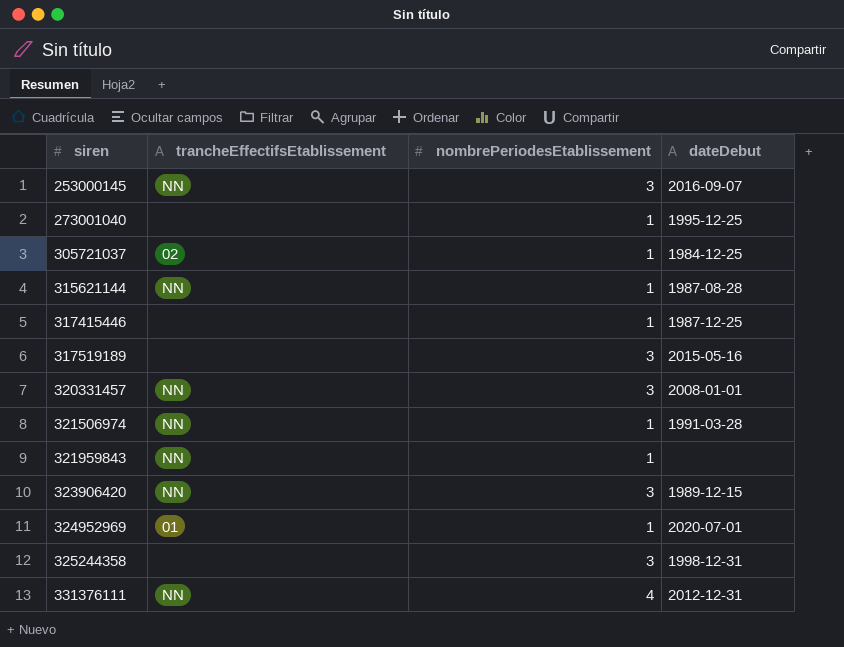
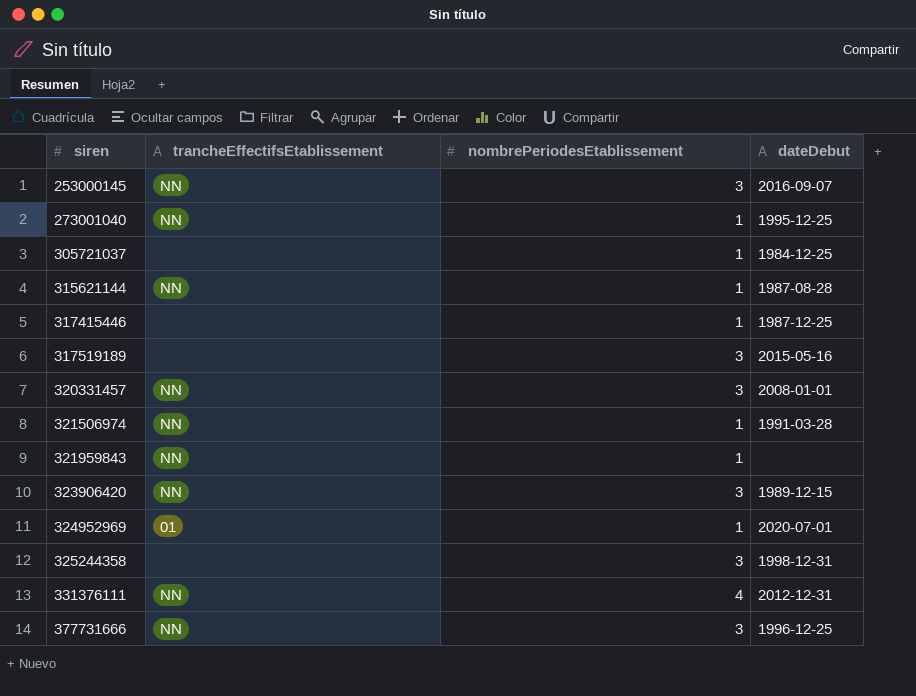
273001040 | trancheEffectifsEtablissement: none -> NN
305721037 | trancheEffectifsEtablissement: 02 -> none
row 377731666: none -> NN | 3 | 1996-12-25

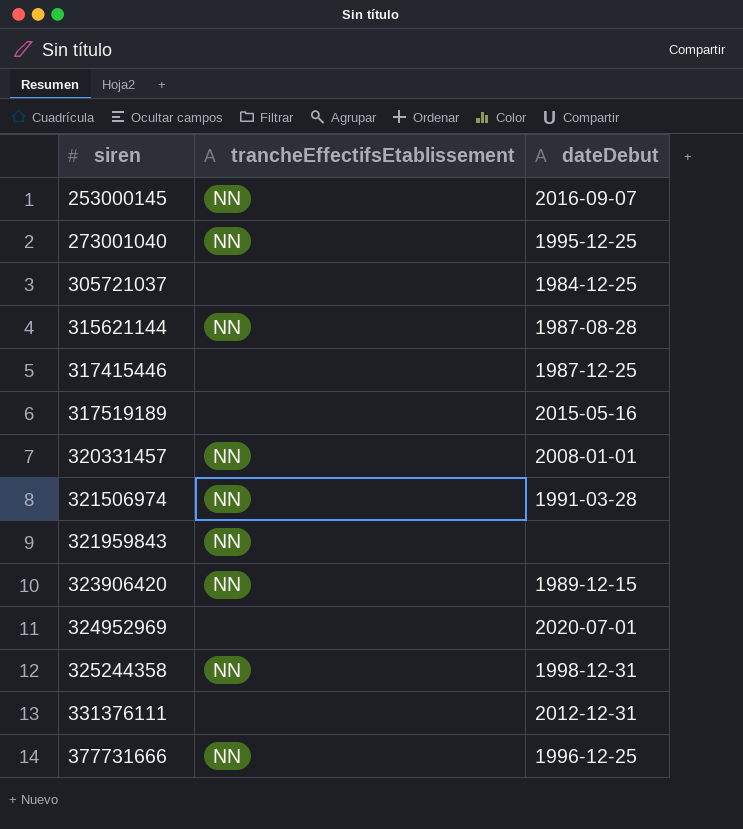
column nombrePeriodesEtablissement | position: 3 -> none
324952969 | trancheEffectifsEtablissement: 01 -> none
325244358 | trancheEffectifsEtablissement: none -> NN
331376111 | trancheEffectifsEtablissement: NN -> none

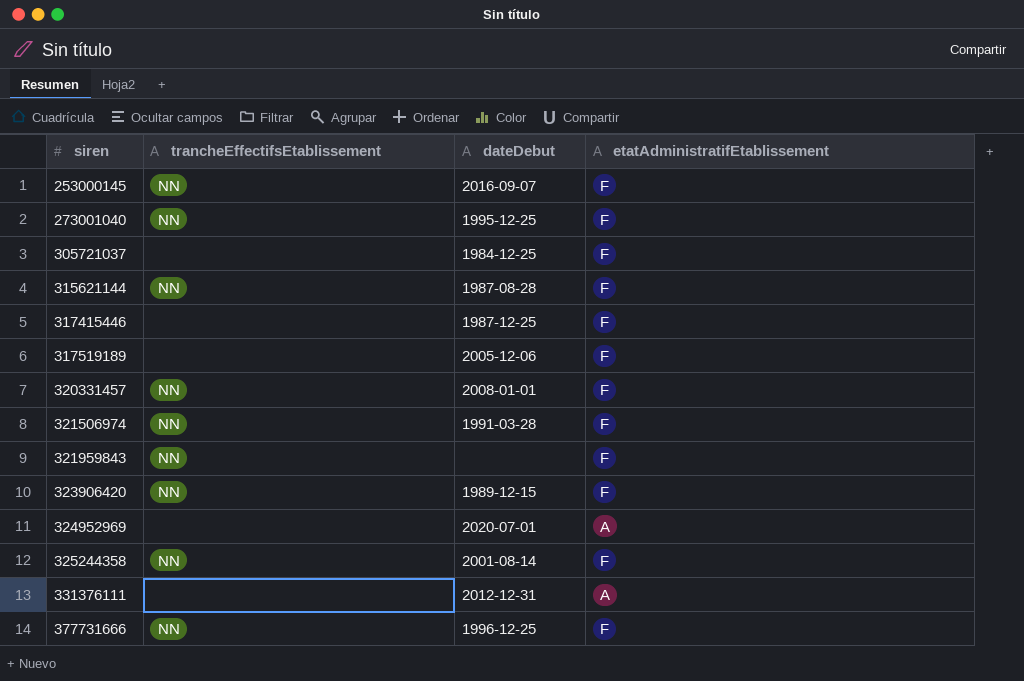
column etatAdministratifEtablissement | position: none -> 4
317519189 | dateDebut: 2015-05-16 -> 2005-12-06
325244358 | dateDebut: 1998-12-31 -> 2001-08-14

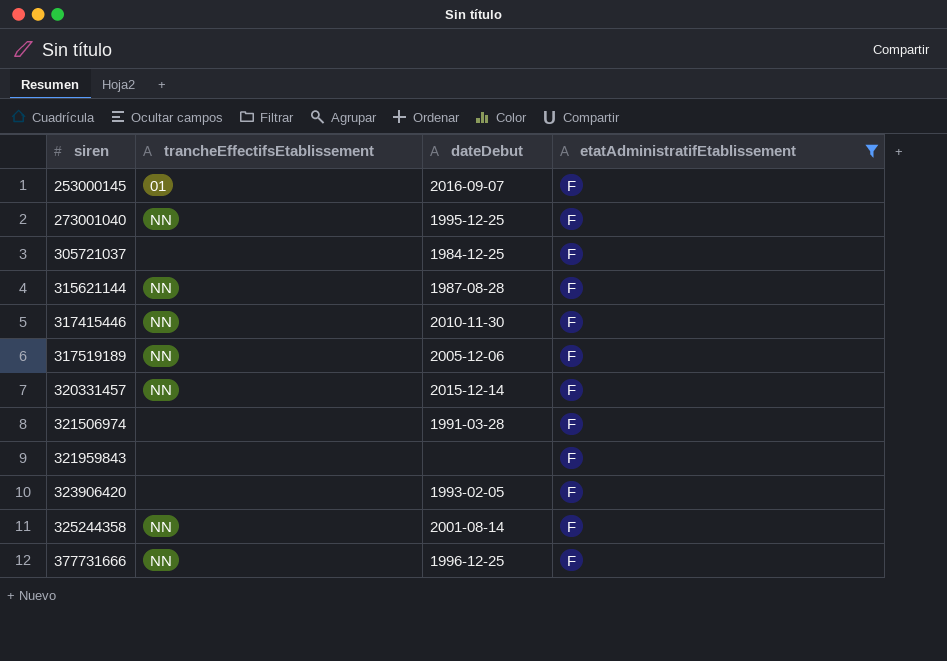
filter: none -> etatAdministratifEtablissement = F
253000145 | trancheEffectifsEtablissement: NN -> 01
317415446 | trancheEffectifsEtablissement: none -> NN
317415446 | dateDebut: 1987-12-25 -> 2010-11-30
317519189 | trancheEffectifsEtablissement: none -> NN
320331457 | dateDebut: 2008-01-01 -> 2015-12-14
321506974 | trancheEffectifsEtablissement: NN -> none
321959843 | trancheEffectifsEtablissement: NN -> none
323906420 | trancheEffectifsEtablissement: NN -> none
323906420 | dateDebut: 1989-12-15 -> 1993-02-05

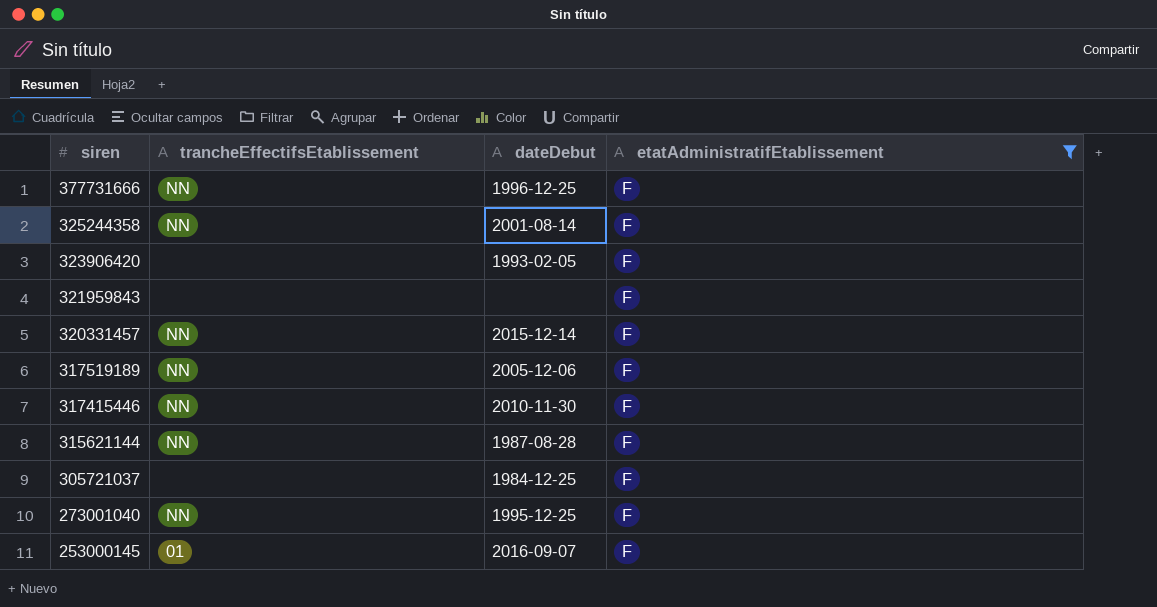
row order: siren ascending -> siren descending
row 321506974: none | 1991-03-28 | F -> none

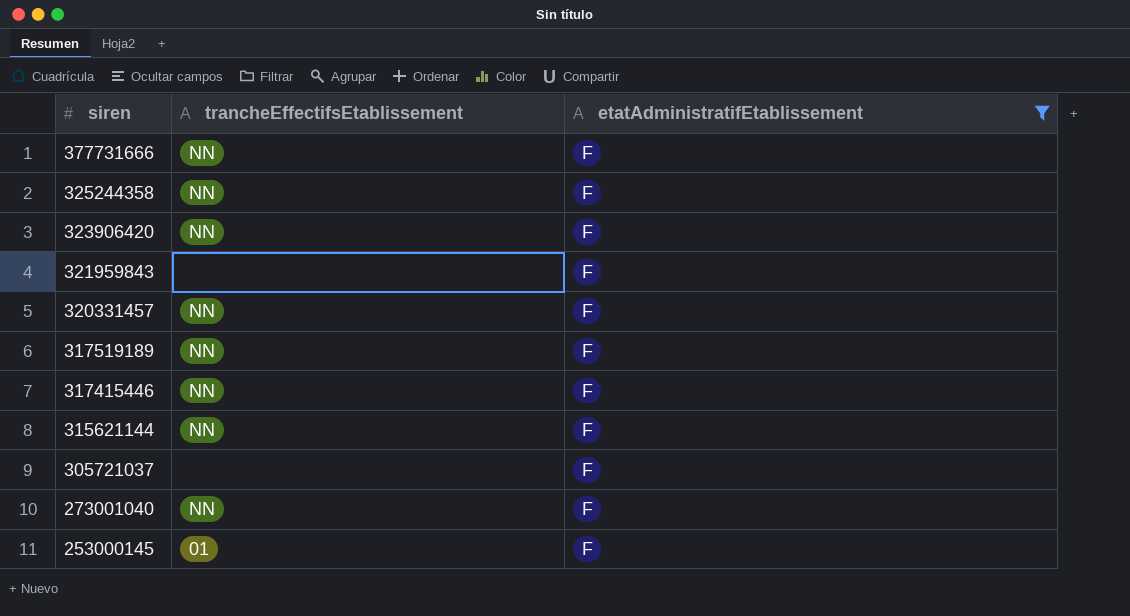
column dateDebut | position: 3 -> none
323906420 | trancheEffectifsEtablissement: none -> NN

